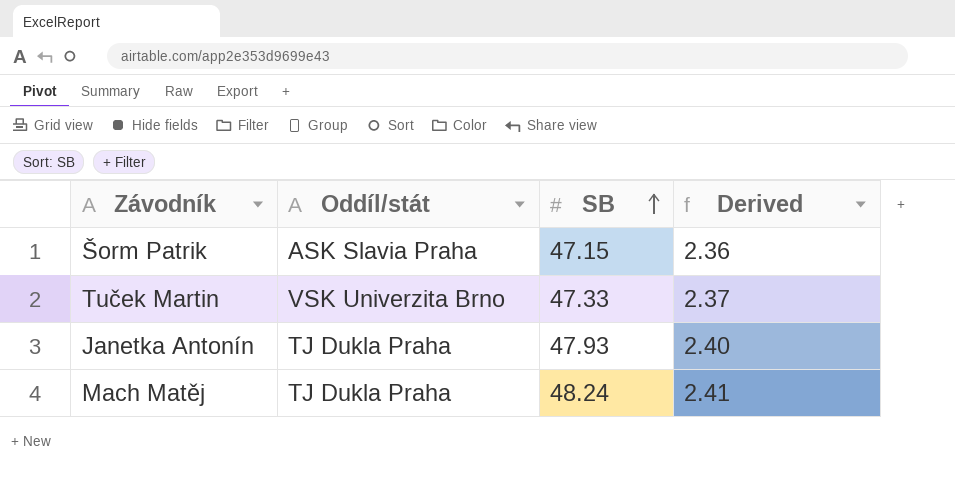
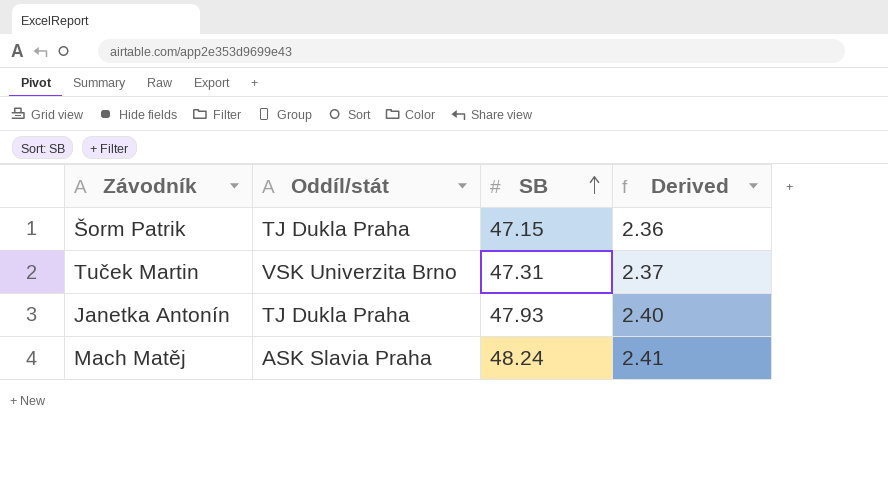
Šorm Patrik | Oddíl/stát: ASK Slavia Praha -> TJ Dukla Praha
Tuček Martin | SB: 47.33 -> 47.31
Mach Matěj | Oddíl/stát: TJ Dukla Praha -> ASK Slavia Praha

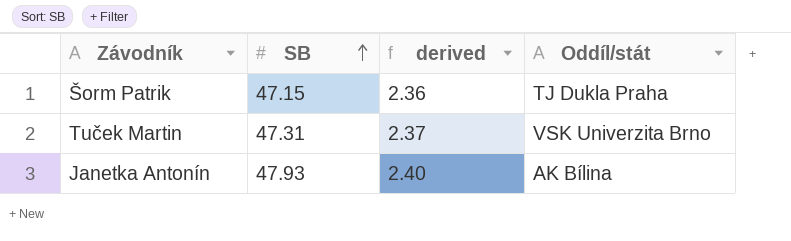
column name: Derived -> derived
column Oddíl/stát | position: 2 -> 4
row Mach Matěj: ASK Slavia Praha | 48.24 | 2.41 -> none
Janetka Antonín | Oddíl/stát: TJ Dukla Praha -> AK Bílina

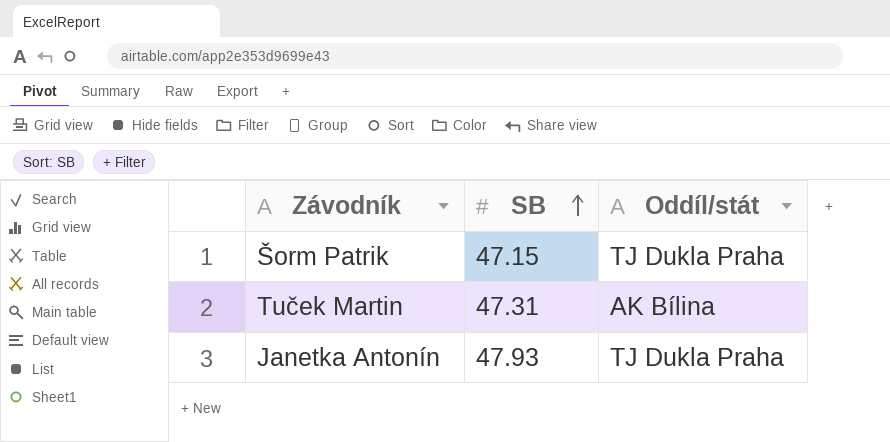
column derived | formula: [SB] * 0.05 -> none
Tuček Martin | Oddíl/stát: VSK Univerzita Brno -> AK Bílina
Janetka Antonín | Oddíl/stát: AK Bílina -> TJ Dukla Praha

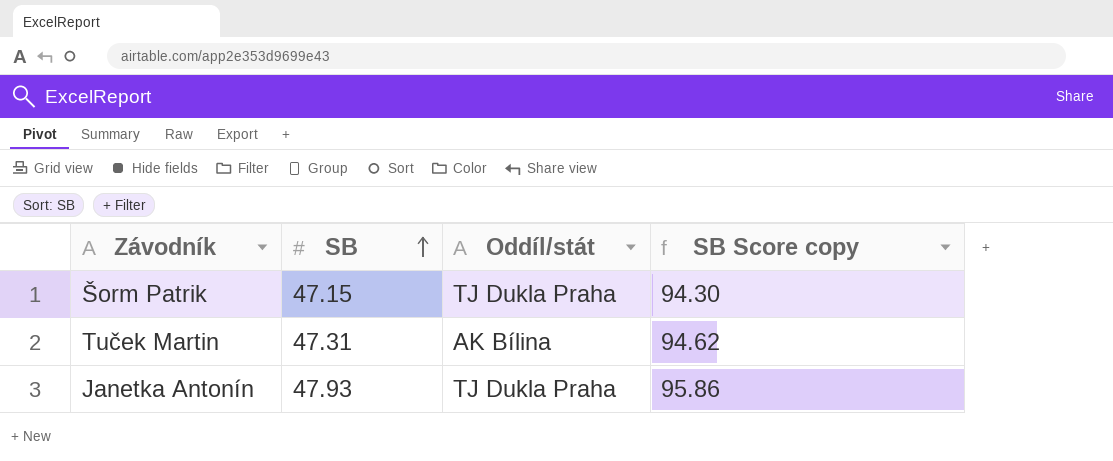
column SB Score copy | formula: none -> [SB] * 2

